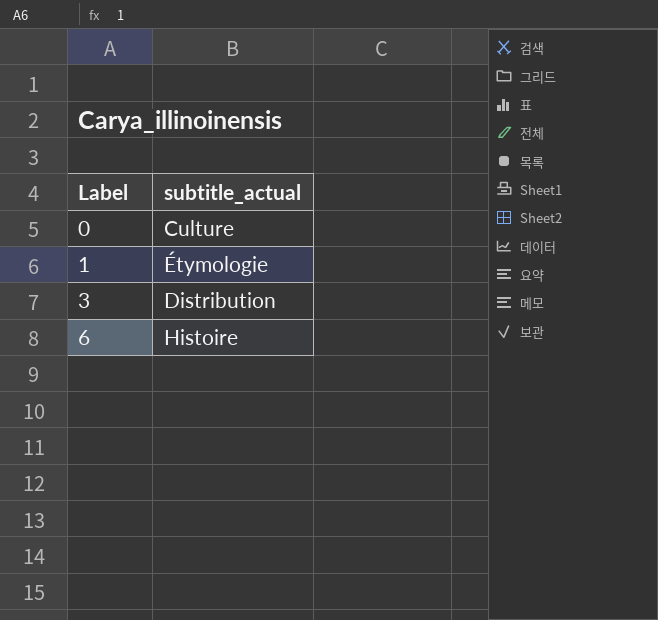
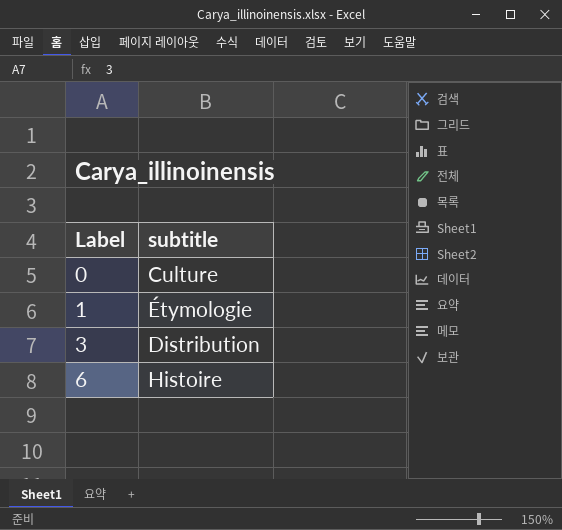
column name: subtitle_actual -> subtitle

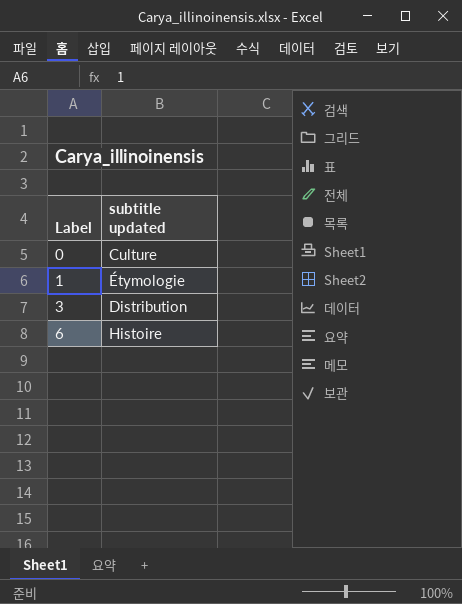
column name: subtitle -> subtitle updated

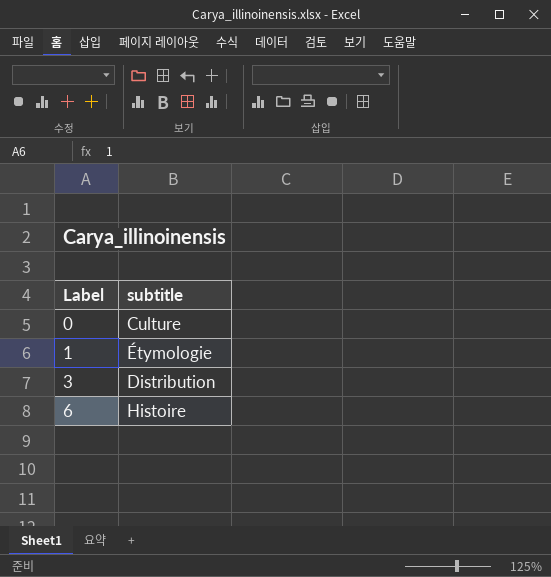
column name: subtitle updated -> subtitle

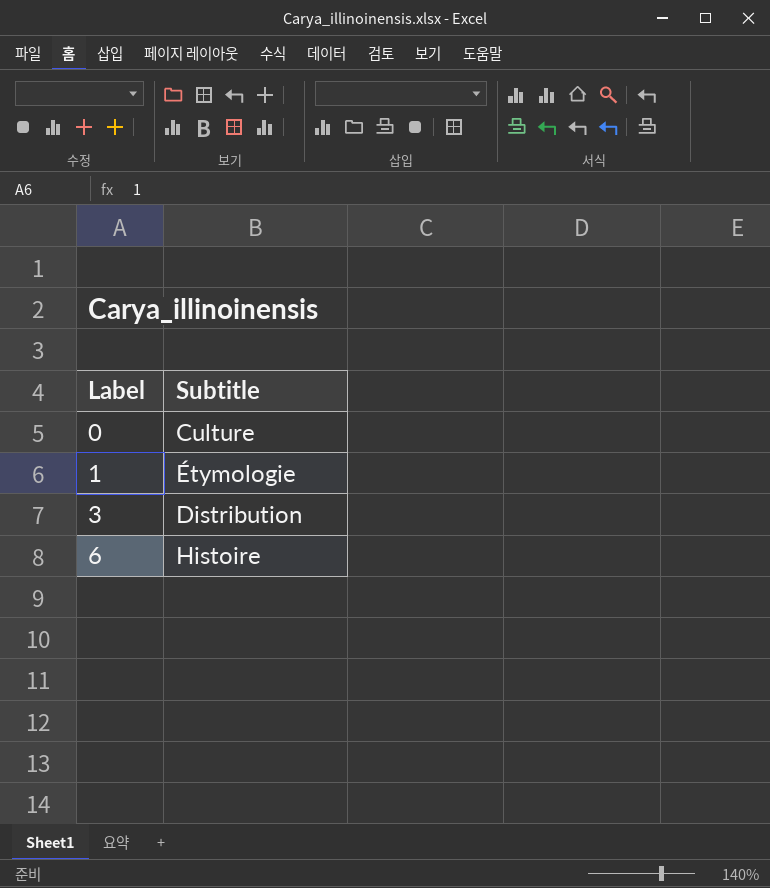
column name: subtitle -> Subtitle

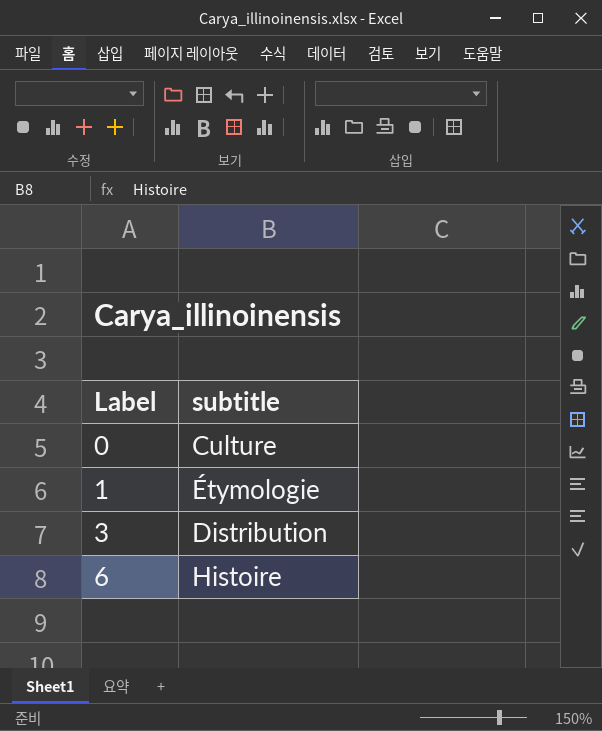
column name: Subtitle -> subtitle

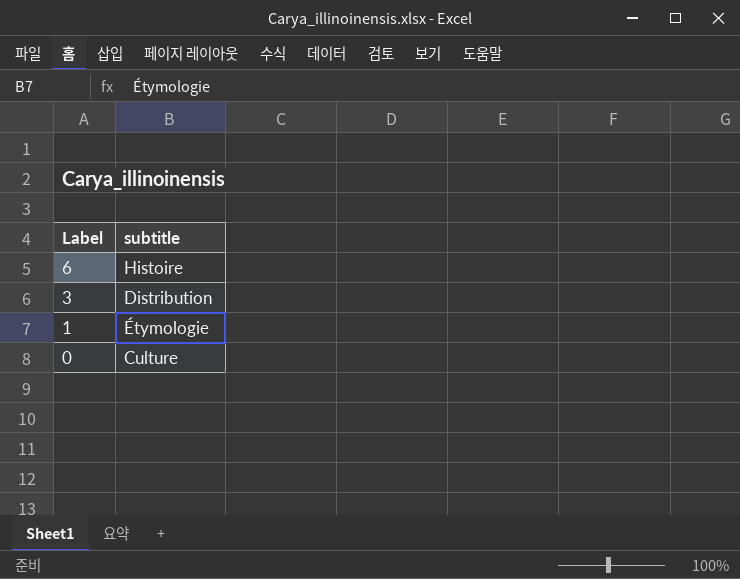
row order: Label ascending -> Label descending

